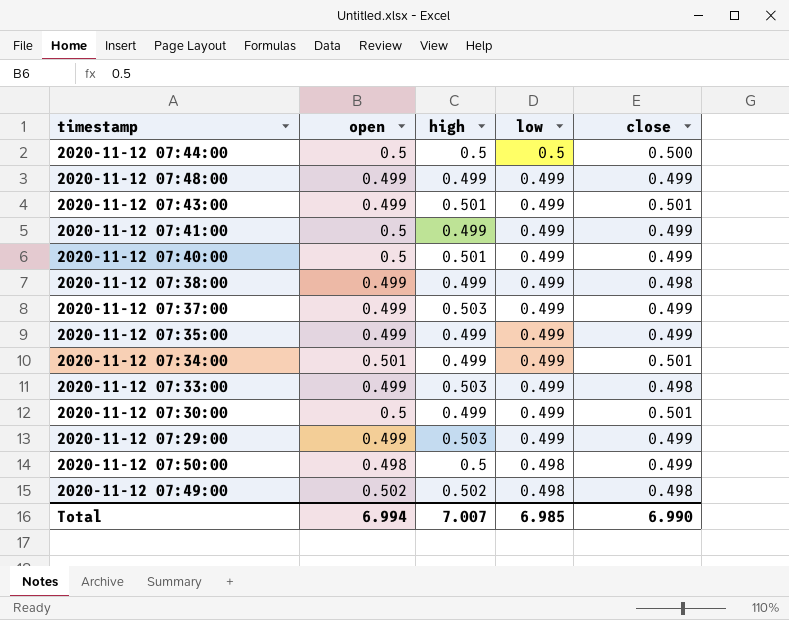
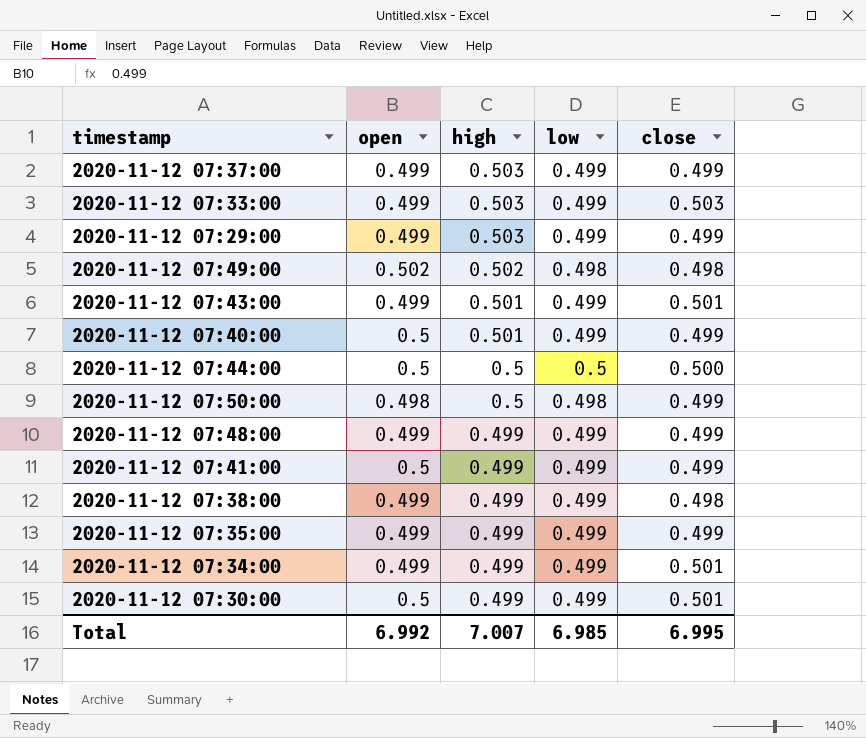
row order: low descending -> high descending
2020-11-12 07:33:00 | close: 0.498 -> 0.503
2020-11-12 07:34:00 | open: 0.501 -> 0.499
Total | open: 6.994 -> 6.992
Total | close: 6.990 -> 6.995

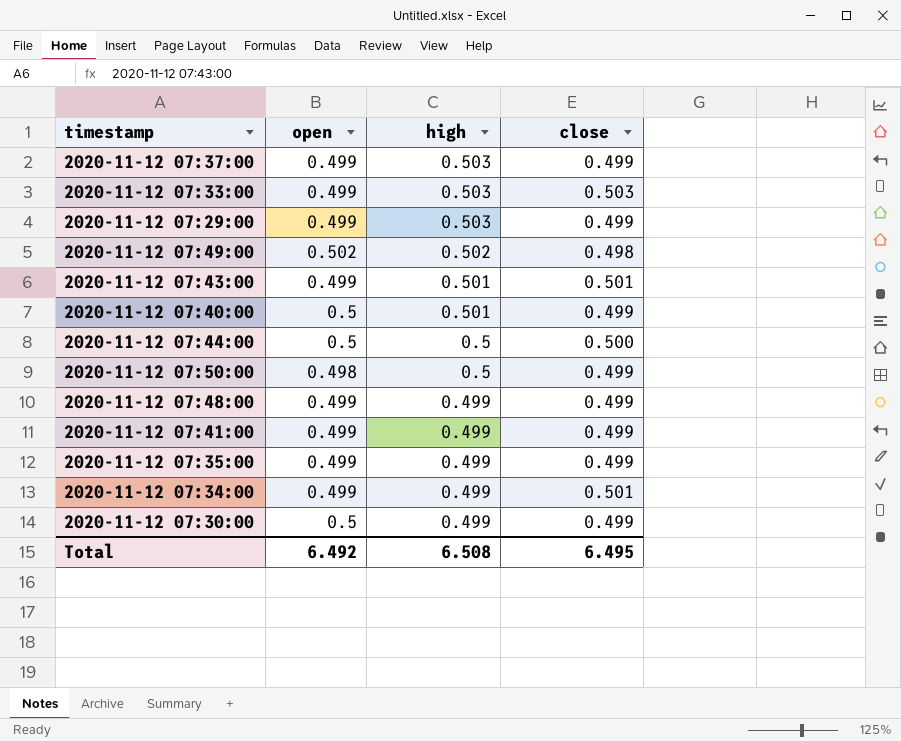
column low | position: 4 -> none
row 2020-11-12 07:38:00: 0.499 | 0.499 | 0.499 | 0.498 -> none
2020-11-12 07:41:00 | open: 0.5 -> 0.499
2020-11-12 07:30:00 | close: 0.501 -> 0.499
Total | open: 6.992 -> 6.492
Total | high: 7.007 -> 6.508
Total | close: 6.995 -> 6.495

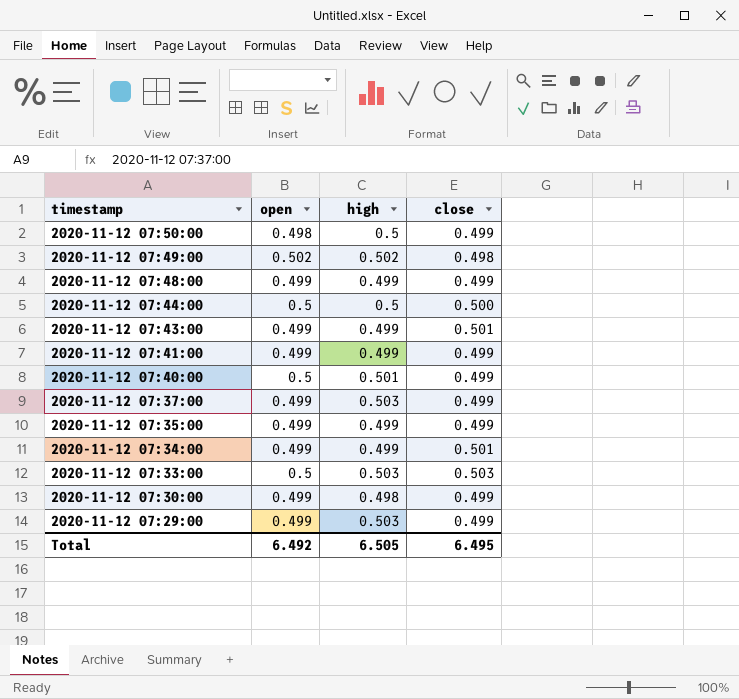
row order: high descending -> timestamp descending
2020-11-12 07:43:00 | high: 0.501 -> 0.499
2020-11-12 07:33:00 | open: 0.499 -> 0.5
2020-11-12 07:30:00 | open: 0.5 -> 0.499
2020-11-12 07:30:00 | high: 0.499 -> 0.498
Total | high: 6.508 -> 6.505

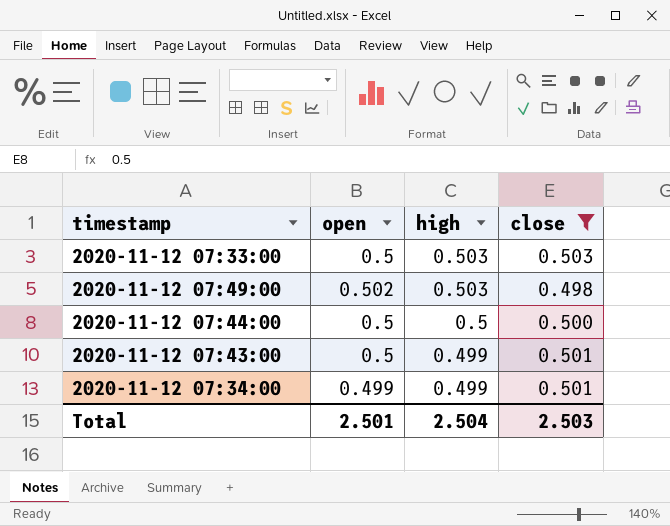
filter: none -> close != 0.499
row order: timestamp descending -> high descending
2020-11-12 07:49:00 | high: 0.502 -> 0.503
2020-11-12 07:43:00 | open: 0.499 -> 0.5
Total | open: 6.492 -> 2.501
Total | high: 6.505 -> 2.504
Total | close: 6.495 -> 2.503

